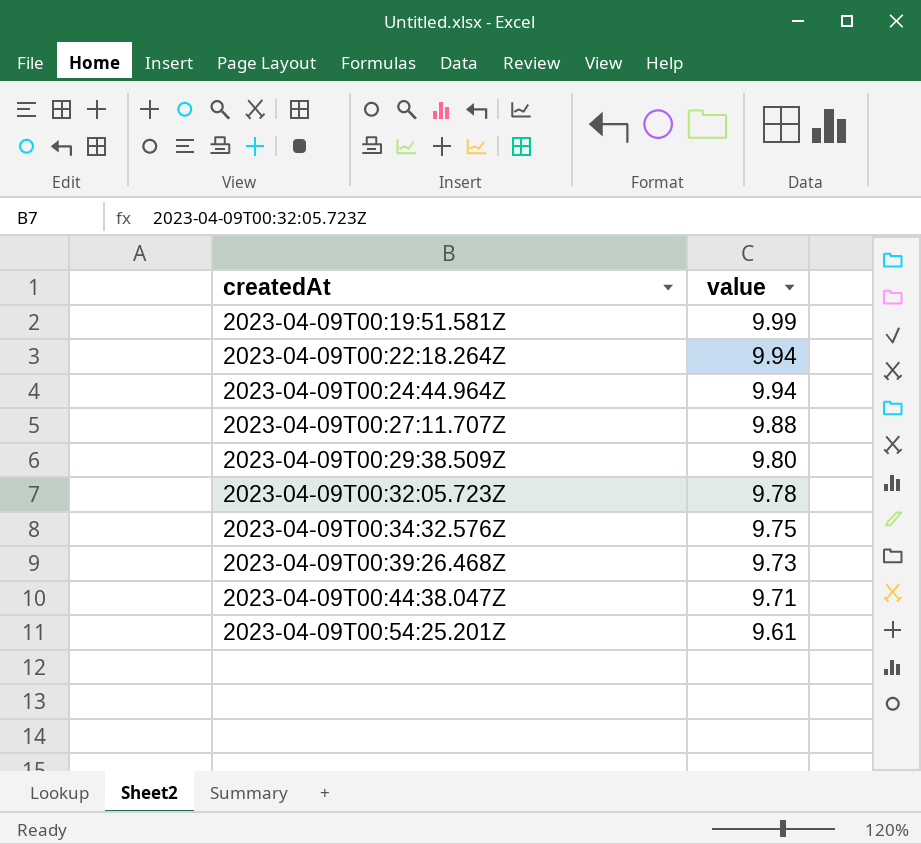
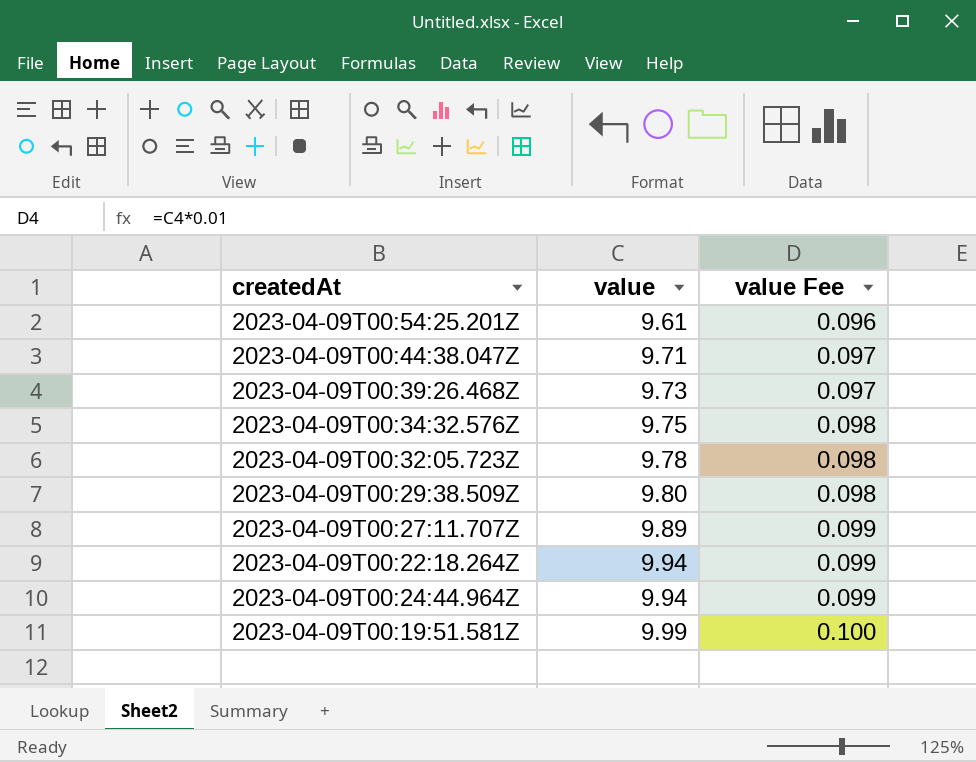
row order: createdAt ascending -> value ascending
column value Fee | formula: none -> [value] * 0.01
2023-04-09T00:27:11.707Z | value: 9.88 -> 9.89

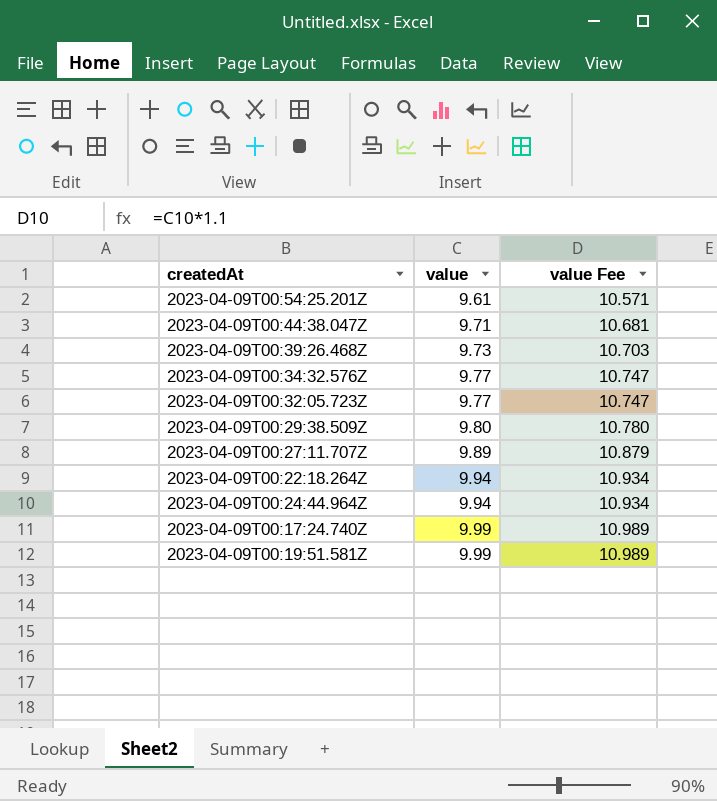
column value Fee | formula: [value] * 0.01 -> [value] * 1.1
2023-04-09T00:34:32.576Z | value: 9.75 -> 9.77
2023-04-09T00:32:05.723Z | value: 9.78 -> 9.77
row 2023-04-09T00:17:24.740Z: none -> 9.99 | 10.989

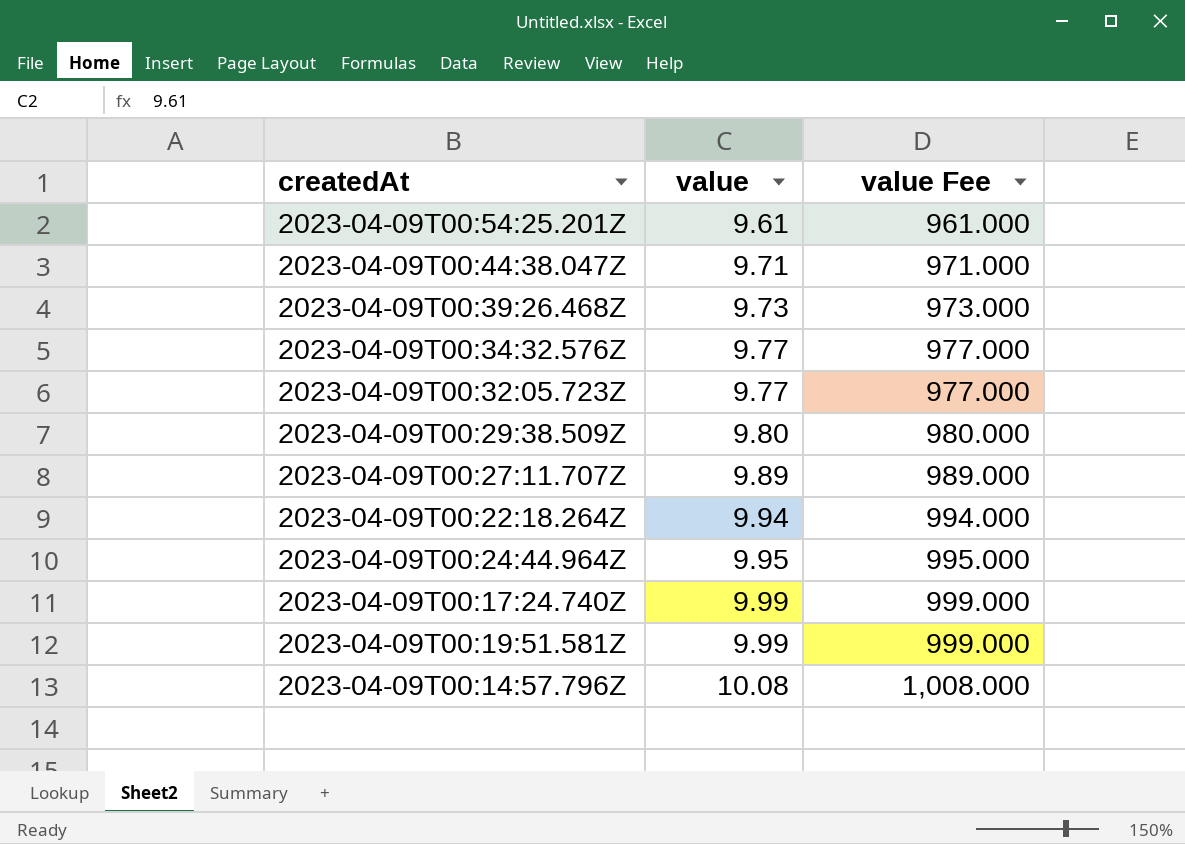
column value Fee | formula: [value] * 1.1 -> [value] * 100
2023-04-09T00:24:44.964Z | value: 9.94 -> 9.95
row 2023-04-09T00:14:57.796Z: none -> 10.08 | 1,008.000

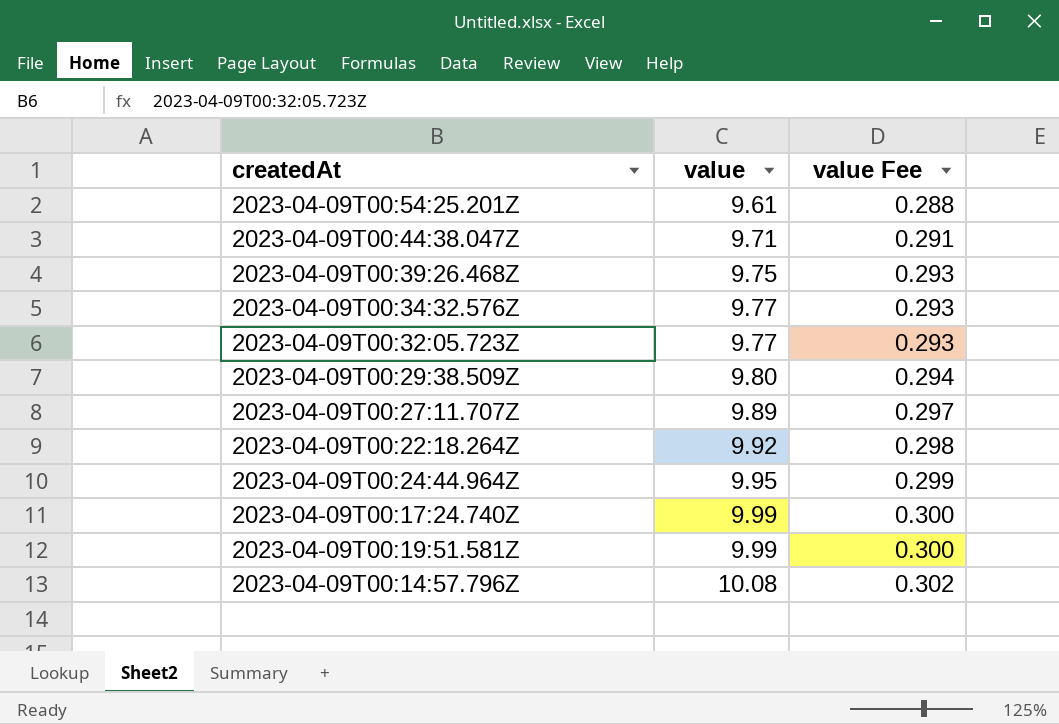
column value Fee | formula: [value] * 100 -> [value] * 0.03
2023-04-09T00:39:26.468Z | value: 9.73 -> 9.75
2023-04-09T00:22:18.264Z | value: 9.94 -> 9.92

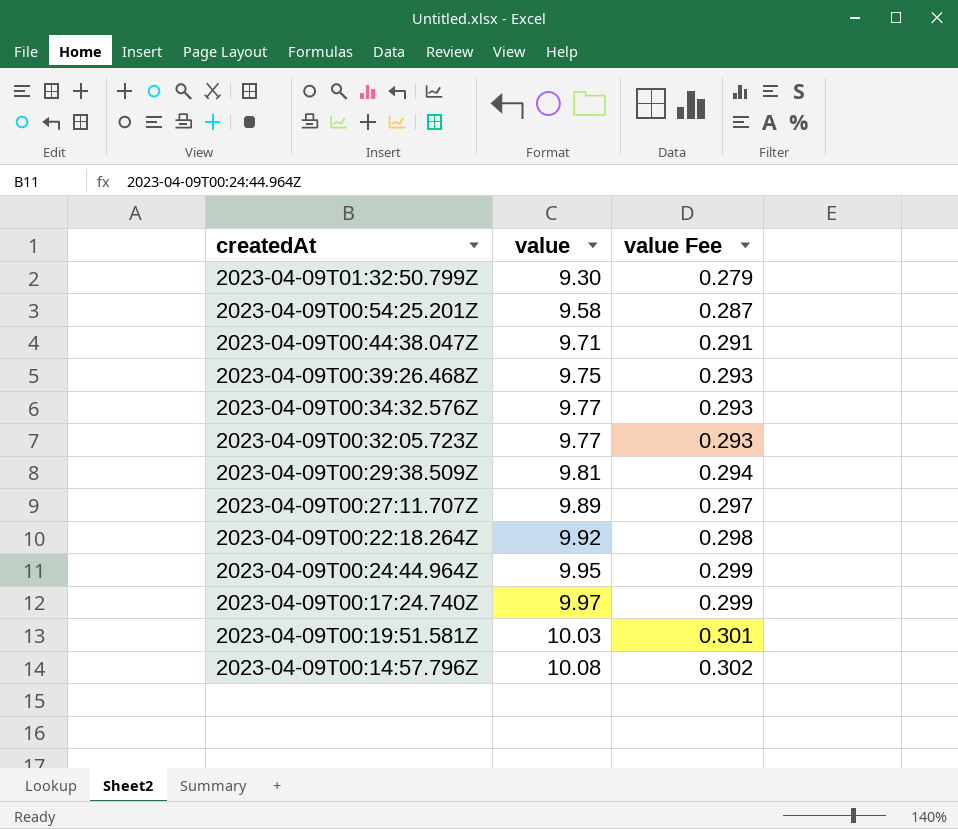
row 2023-04-09T01:32:50.799Z: none -> 9.30 | 0.279
2023-04-09T00:54:25.201Z | value: 9.61 -> 9.58
2023-04-09T00:54:25.201Z | value Fee: 0.288 -> 0.287
2023-04-09T00:29:38.509Z | value: 9.80 -> 9.81
2023-04-09T00:17:24.740Z | value: 9.99 -> 9.97
2023-04-09T00:17:24.740Z | value Fee: 0.300 -> 0.299
2023-04-09T00:19:51.581Z | value: 9.99 -> 10.03
2023-04-09T00:19:51.581Z | value Fee: 0.300 -> 0.301

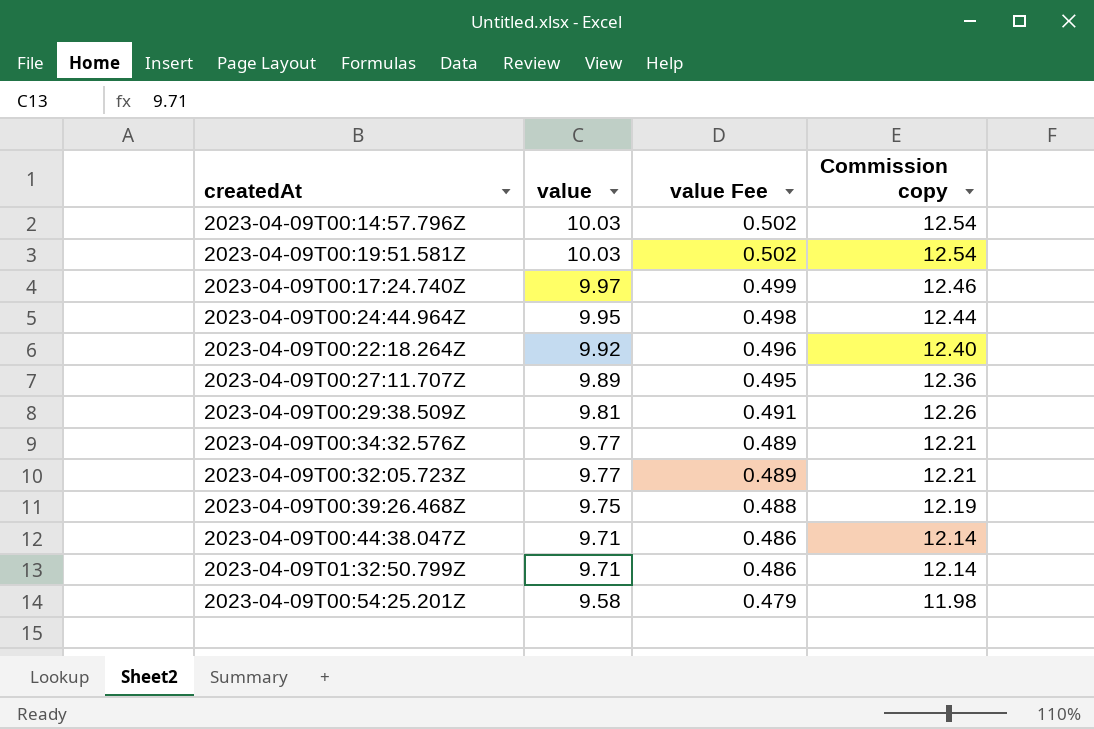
row order: value ascending -> value descending
column value Fee | formula: [value] * 0.03 -> [value] * 0.05
column Commission copy | formula: none -> [value] * 1.25
2023-04-09T00:14:57.796Z | value: 10.08 -> 10.03
2023-04-09T01:32:50.799Z | value: 9.30 -> 9.71

